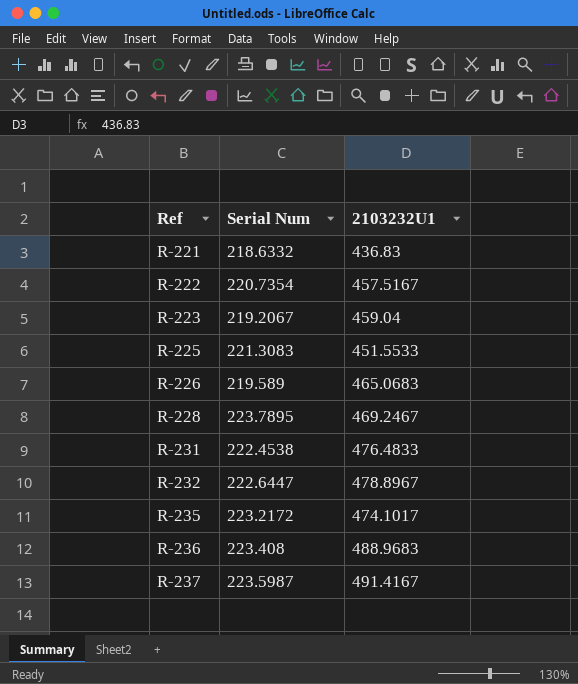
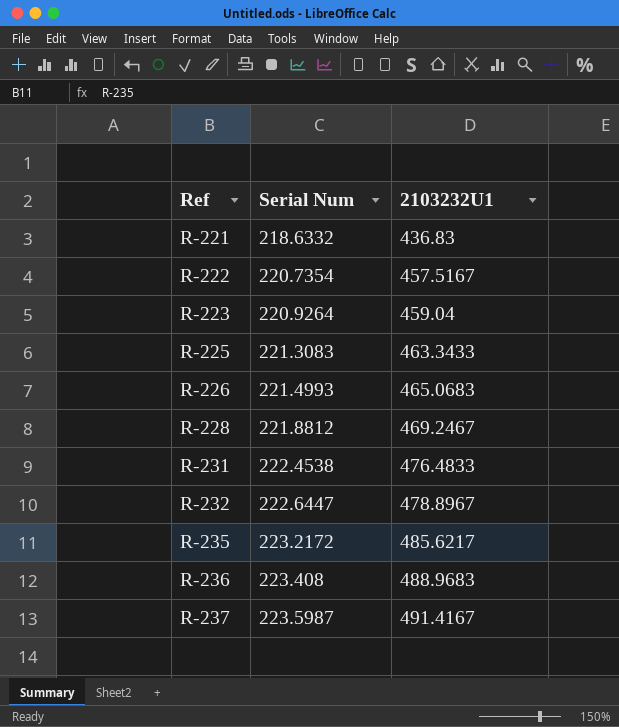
R-223 | Serial Num: 219.2067 -> 220.9264
R-225 | 2103232U1: 451.5533 -> 463.3433
R-226 | Serial Num: 219.589 -> 221.4993
R-228 | Serial Num: 223.7895 -> 221.8812
R-235 | 2103232U1: 474.1017 -> 485.6217

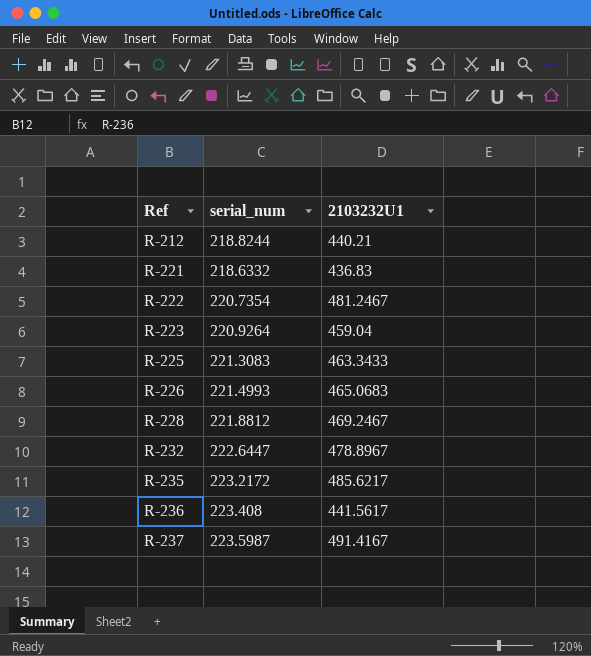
column name: Serial Num -> serial_num
row R-231: 222.4538 | 476.4833 -> none
row R-212: none -> 218.8244 | 440.21
R-222 | 2103232U1: 457.5167 -> 481.2467
R-236 | 2103232U1: 488.9683 -> 441.5617

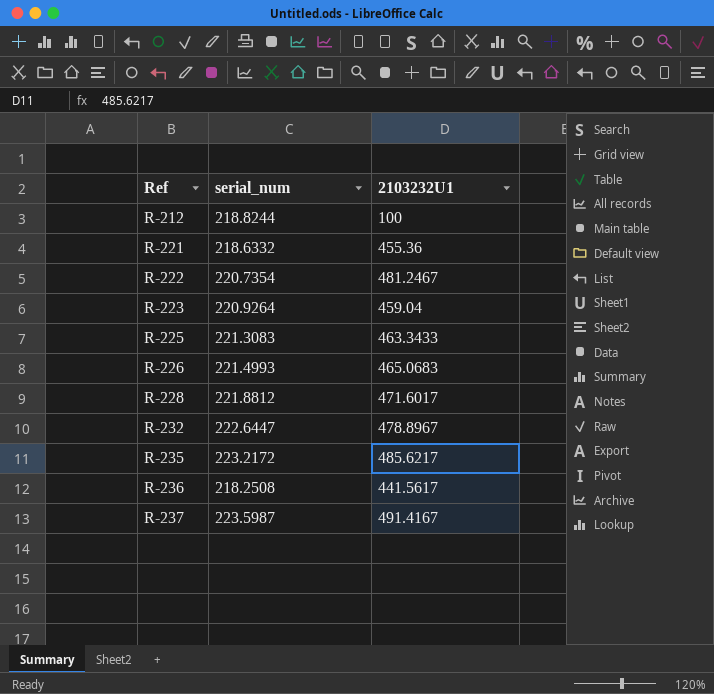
R-212 | 2103232U1: 440.21 -> 100
R-221 | 2103232U1: 436.83 -> 455.36
R-228 | 2103232U1: 469.2467 -> 471.6017
R-236 | serial_num: 223.408 -> 218.2508

